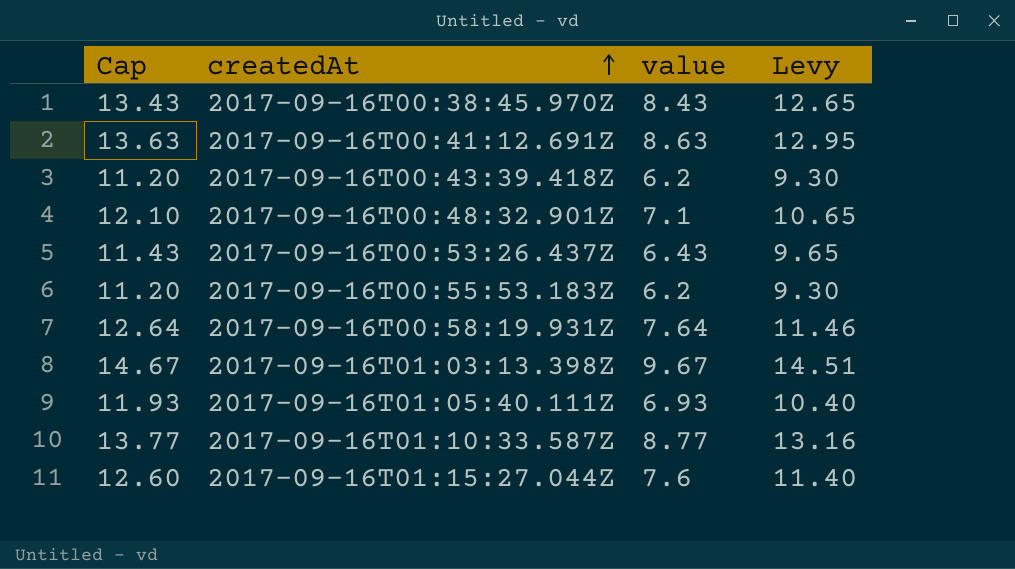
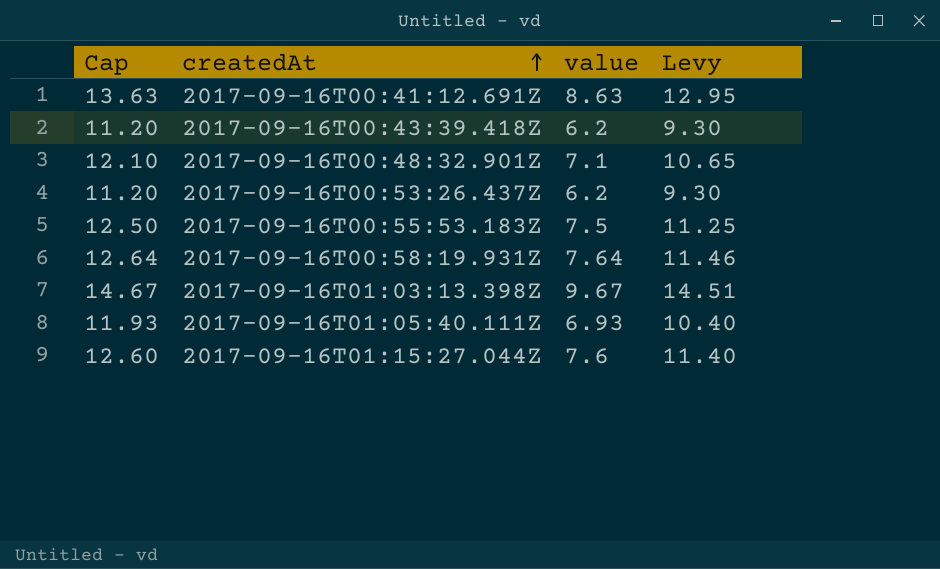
row 2017-09-16T00:38:45.970Z: 13.43 | 8.43 | 12.65 -> none
row 2017-09-16T01:10:33.587Z: 13.77 | 8.77 | 13.16 -> none
2017-09-16T00:53:26.437Z | Cap: 11.43 -> 11.20
2017-09-16T00:53:26.437Z | value: 6.43 -> 6.2
2017-09-16T00:53:26.437Z | Levy: 9.65 -> 9.30
2017-09-16T00:55:53.183Z | Cap: 11.20 -> 12.50
2017-09-16T00:55:53.183Z | value: 6.2 -> 7.5
2017-09-16T00:55:53.183Z | Levy: 9.30 -> 11.25

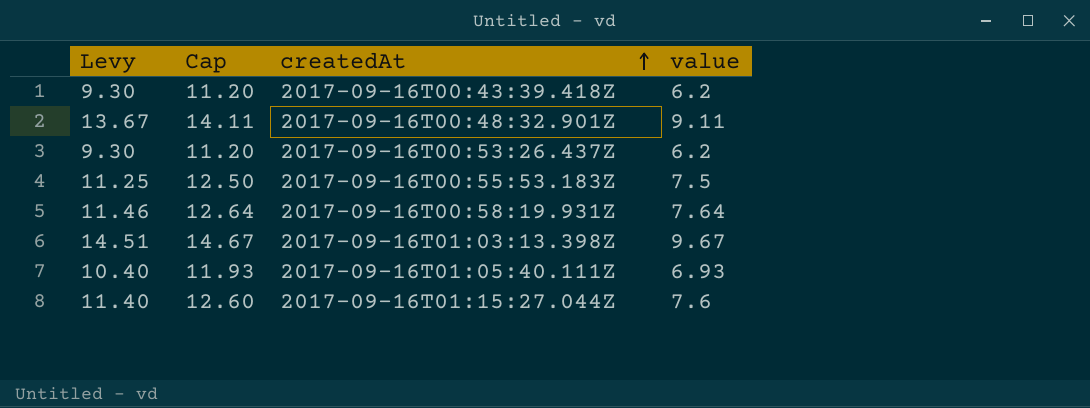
column Levy | position: 4 -> 1
row 2017-09-16T00:41:12.691Z: 13.63 | 8.63 | 12.95 -> none
2017-09-16T00:48:32.901Z | Levy: 10.65 -> 13.67
2017-09-16T00:48:32.901Z | Cap: 12.10 -> 14.11
2017-09-16T00:48:32.901Z | value: 7.1 -> 9.11

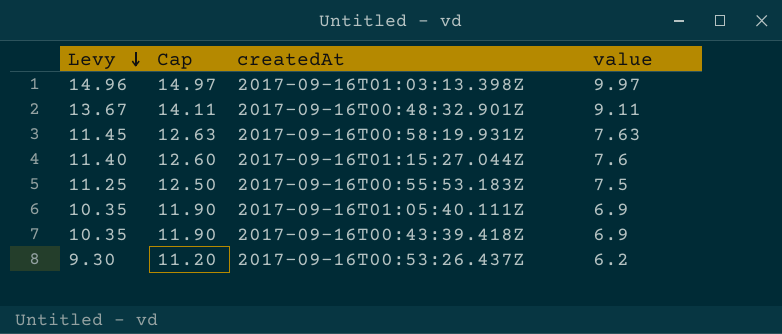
row order: createdAt ascending -> Levy descending
2017-09-16T01:03:13.398Z | Levy: 14.51 -> 14.96
2017-09-16T01:03:13.398Z | Cap: 14.67 -> 14.97
2017-09-16T01:03:13.398Z | value: 9.67 -> 9.97
2017-09-16T00:58:19.931Z | Levy: 11.46 -> 11.45
2017-09-16T00:58:19.931Z | Cap: 12.64 -> 12.63
2017-09-16T00:58:19.931Z | value: 7.64 -> 7.63
2017-09-16T01:05:40.111Z | Levy: 10.40 -> 10.35
2017-09-16T01:05:40.111Z | Cap: 11.93 -> 11.90
2017-09-16T01:05:40.111Z | value: 6.93 -> 6.9
2017-09-16T00:43:39.418Z | Levy: 9.30 -> 10.35
2017-09-16T00:43:39.418Z | Cap: 11.20 -> 11.90
2017-09-16T00:43:39.418Z | value: 6.2 -> 6.9

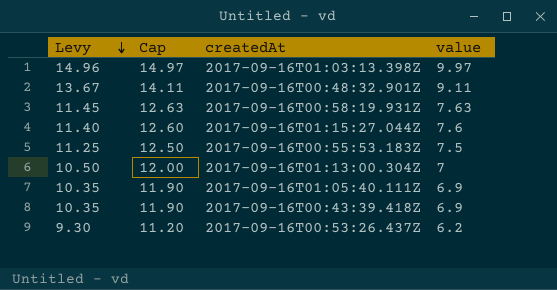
row 2017-09-16T01:13:00.304Z: none -> 10.50 | 12.00 | 7

